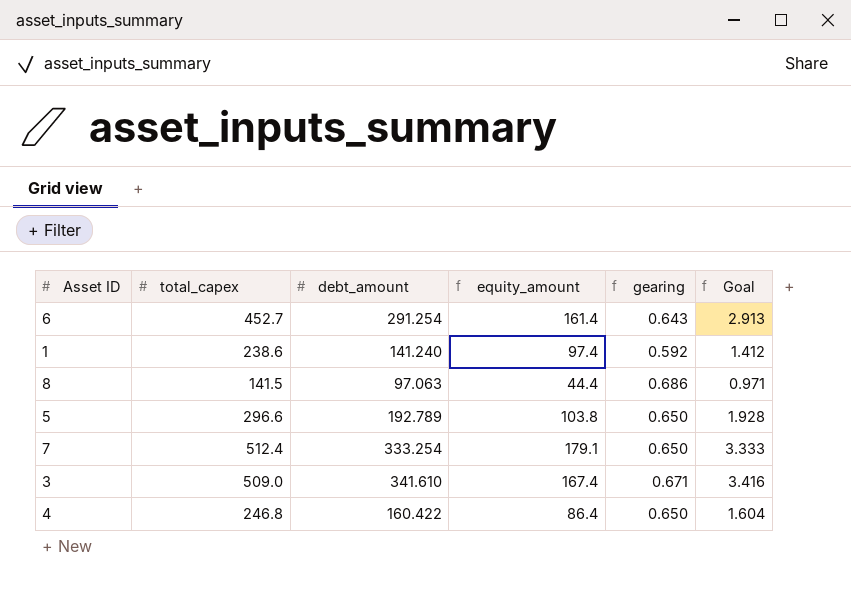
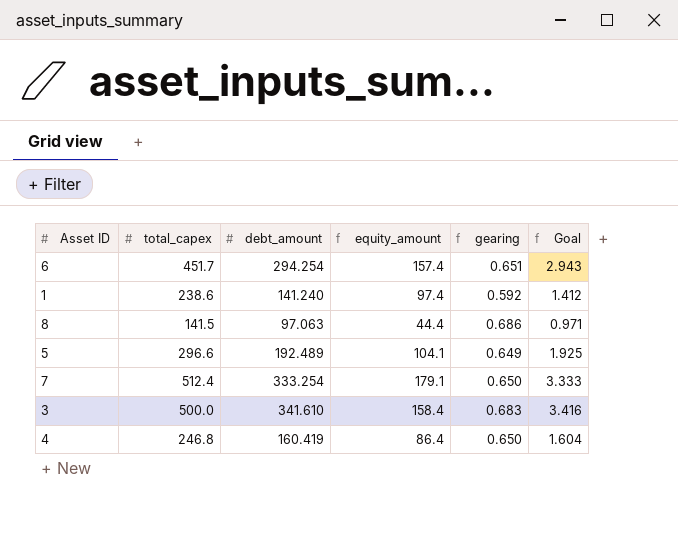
6 | total_capex: 452.7 -> 451.7
6 | debt_amount: 291.254 -> 294.254
6 | equity_amount: 161.4 -> 157.4
6 | gearing: 0.643 -> 0.651
6 | Goal: 2.913 -> 2.943
5 | debt_amount: 192.789 -> 192.489
5 | equity_amount: 103.8 -> 104.1
5 | gearing: 0.650 -> 0.649
5 | Goal: 1.928 -> 1.925
3 | total_capex: 509.0 -> 500.0
3 | equity_amount: 167.4 -> 158.4
3 | gearing: 0.671 -> 0.683
4 | debt_amount: 160.422 -> 160.419

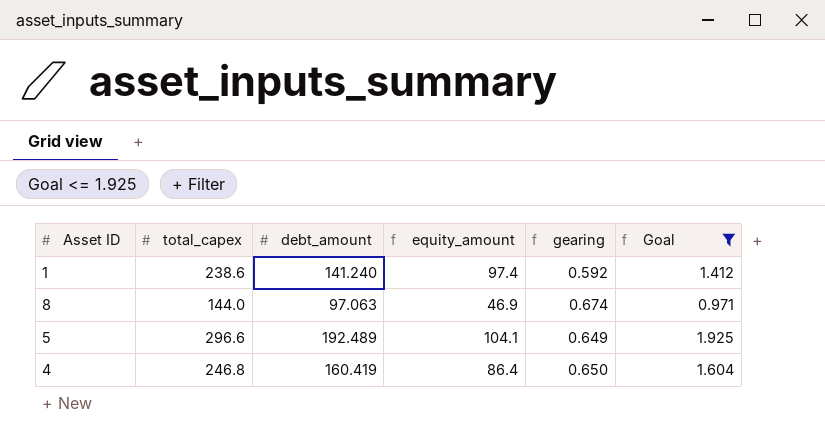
filter: none -> Goal <= 1.925
8 | total_capex: 141.5 -> 144.0
8 | equity_amount: 44.4 -> 46.9
8 | gearing: 0.686 -> 0.674

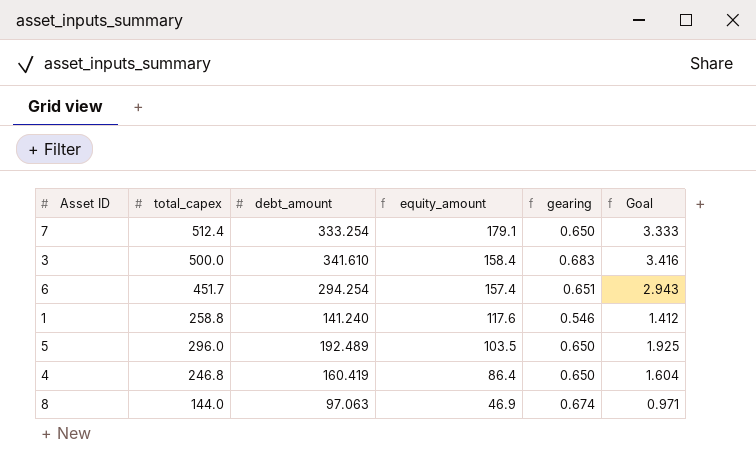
filter: Goal <= 1.925 -> none
row order: none -> equity_amount descending
1 | total_capex: 238.6 -> 258.8
1 | equity_amount: 97.4 -> 117.6
1 | gearing: 0.592 -> 0.546
5 | total_capex: 296.6 -> 296.0
5 | equity_amount: 104.1 -> 103.5
5 | gearing: 0.649 -> 0.650

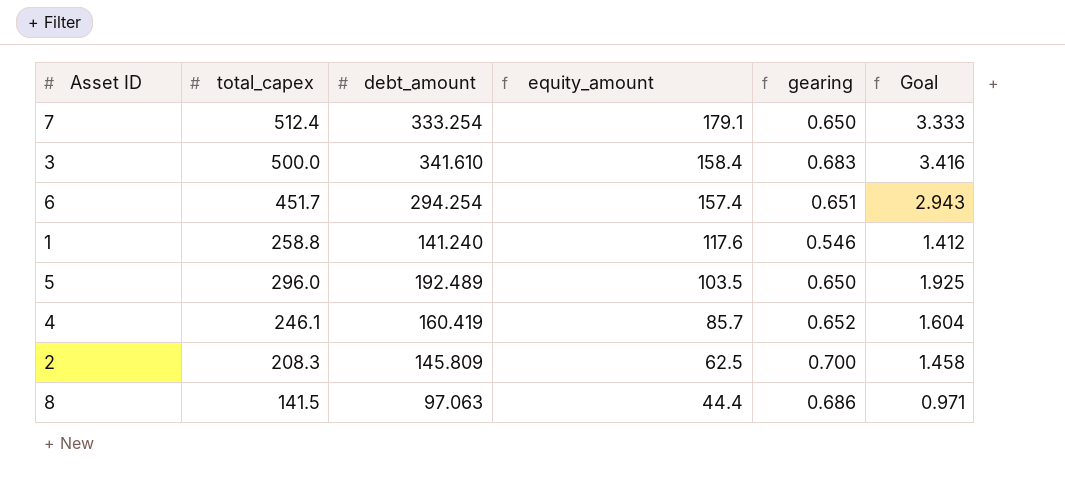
4 | total_capex: 246.8 -> 246.1
4 | equity_amount: 86.4 -> 85.7
4 | gearing: 0.650 -> 0.652
row 2: none -> 208.3 | 145.809 | 62.5 | 0.700 | 1.458
8 | total_capex: 144.0 -> 141.5
8 | equity_amount: 46.9 -> 44.4
8 | gearing: 0.674 -> 0.686

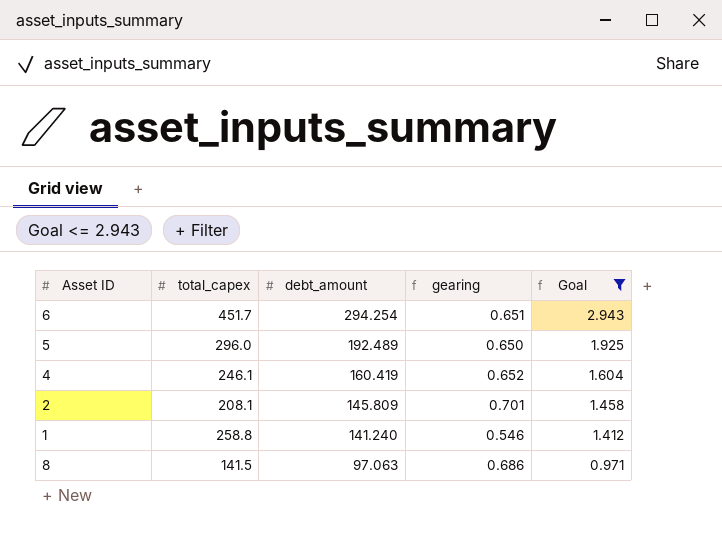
filter: none -> Goal <= 2.943
row order: equity_amount descending -> debt_amount descending
column equity_amount | formula: [total_capex] - [debt_amount] -> none
2 | total_capex: 208.3 -> 208.1
2 | gearing: 0.700 -> 0.701

